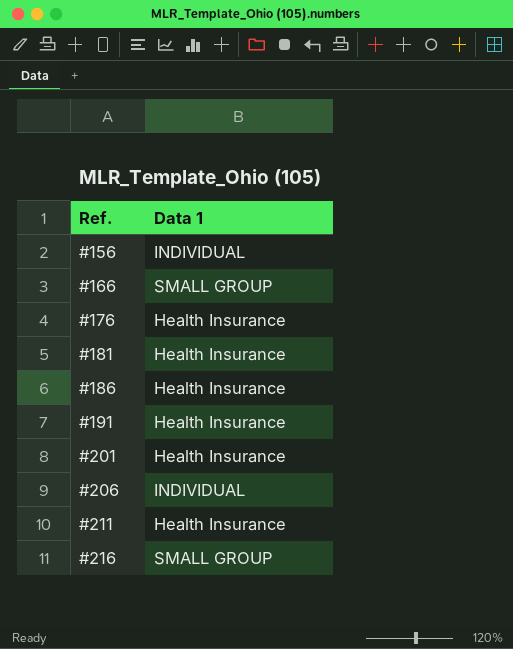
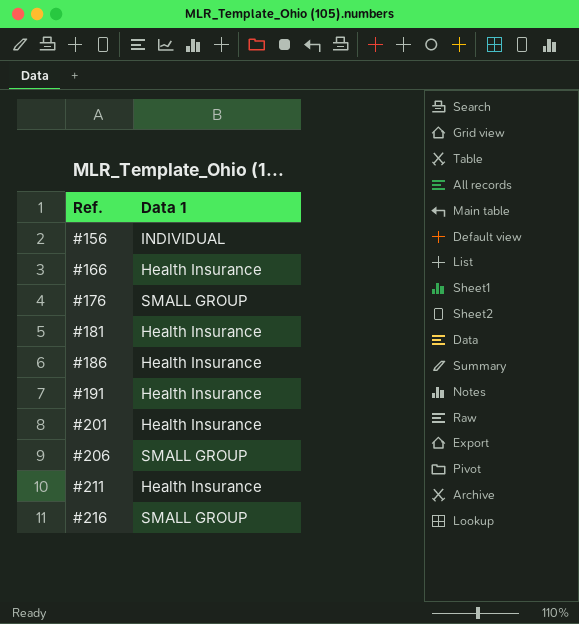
#166 | Data 1: SMALL GROUP -> Health Insurance
#176 | Data 1: Health Insurance -> SMALL GROUP
#206 | Data 1: INDIVIDUAL -> SMALL GROUP

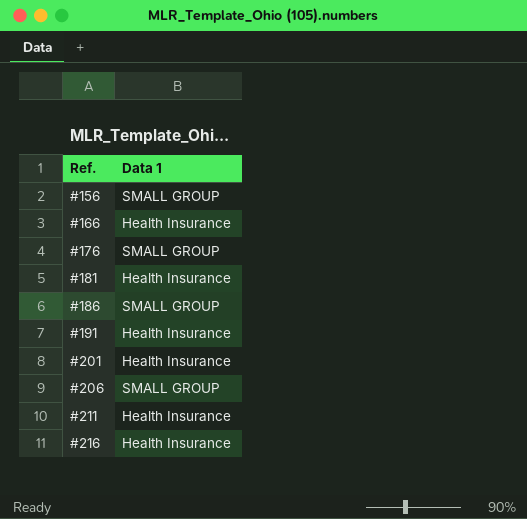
#156 | Data 1: INDIVIDUAL -> SMALL GROUP
#186 | Data 1: Health Insurance -> SMALL GROUP
#216 | Data 1: SMALL GROUP -> Health Insurance

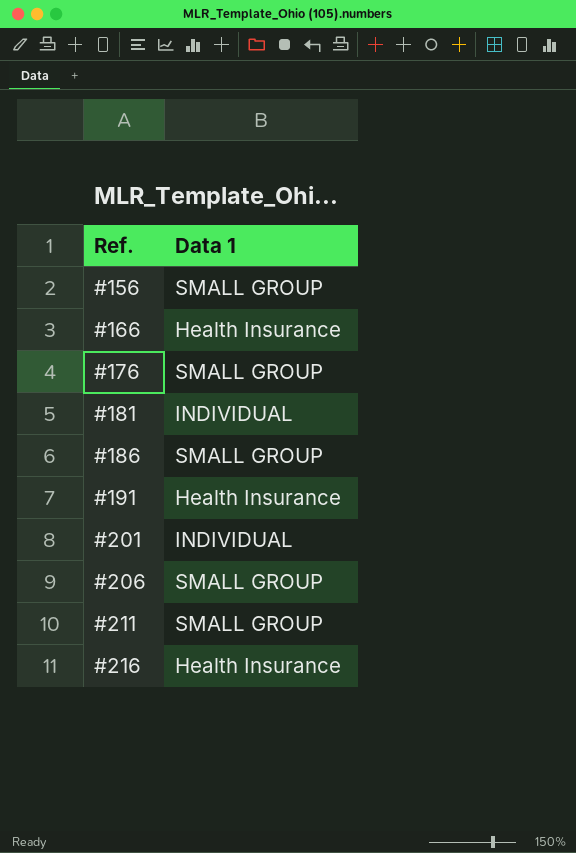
#181 | Data 1: Health Insurance -> INDIVIDUAL
#201 | Data 1: Health Insurance -> INDIVIDUAL
#211 | Data 1: Health Insurance -> SMALL GROUP

